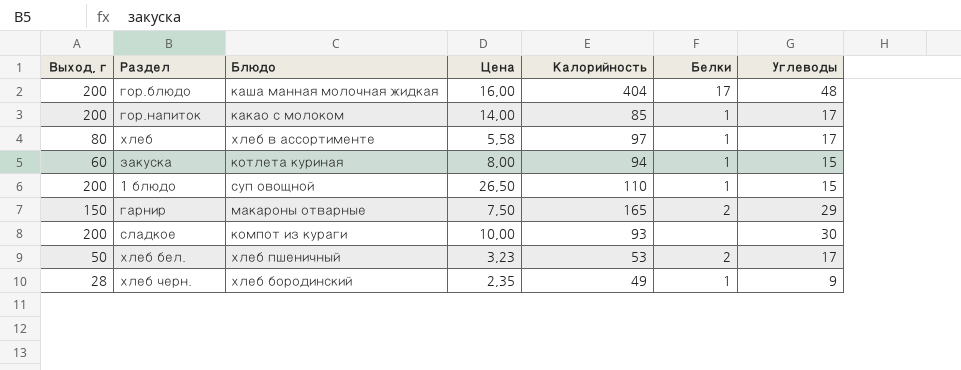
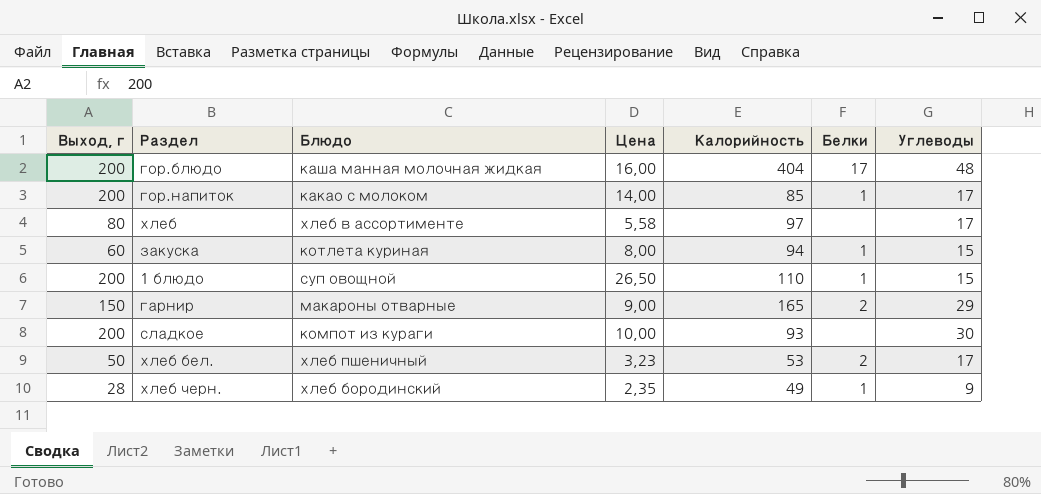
хлеб | Белки: 1 -> none
гарнир | Цена: 7,50 -> 9,00

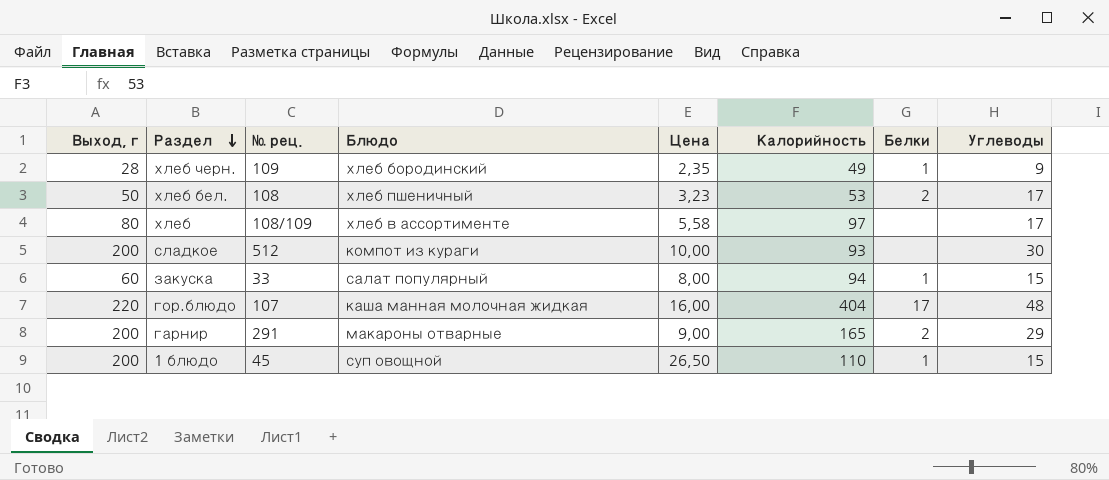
row order: none -> Раздел descending
column № рец. | position: none -> 3
row гор.напиток: 200 | какао с молоком | 14,00 | 85 | 1 | 17 -> none
закуска | Блюдо: котлета куриная -> салат популярный
гор.блюдо | Выход, г: 200 -> 220
гарнир | Выход, г: 150 -> 200

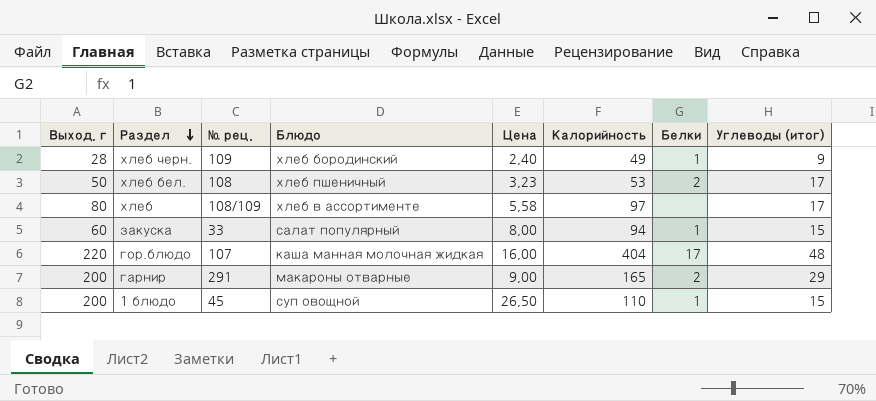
column name: Углеводы -> Углеводы (итог)
row сладкое: 200 | 512 | компот из кураги | 10,00 | 93 | none | 30 -> none
хлеб черн. | Цена: 2,35 -> 2,40

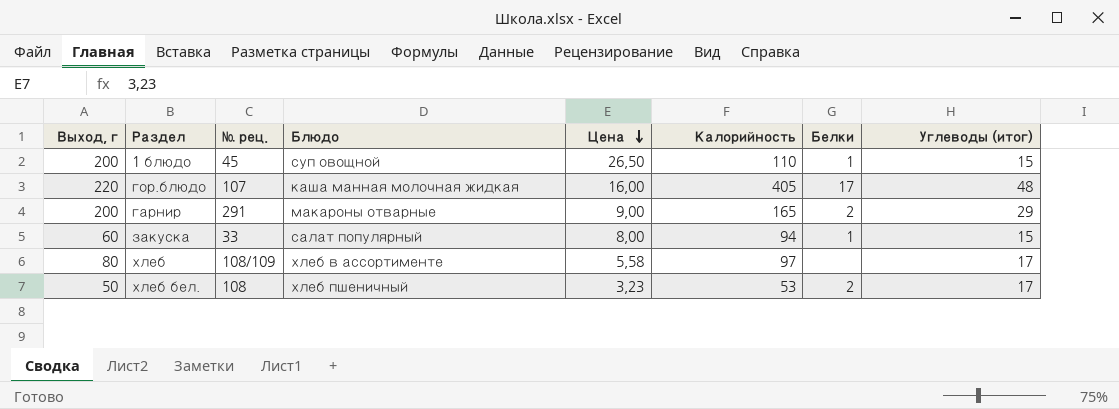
row order: Раздел descending -> Цена descending
row хлеб черн.: 28 | 109 | хлеб бородинский | 2,40 | 49 | 1 | 9 -> none
гор.блюдо | Калорийность: 404 -> 405

